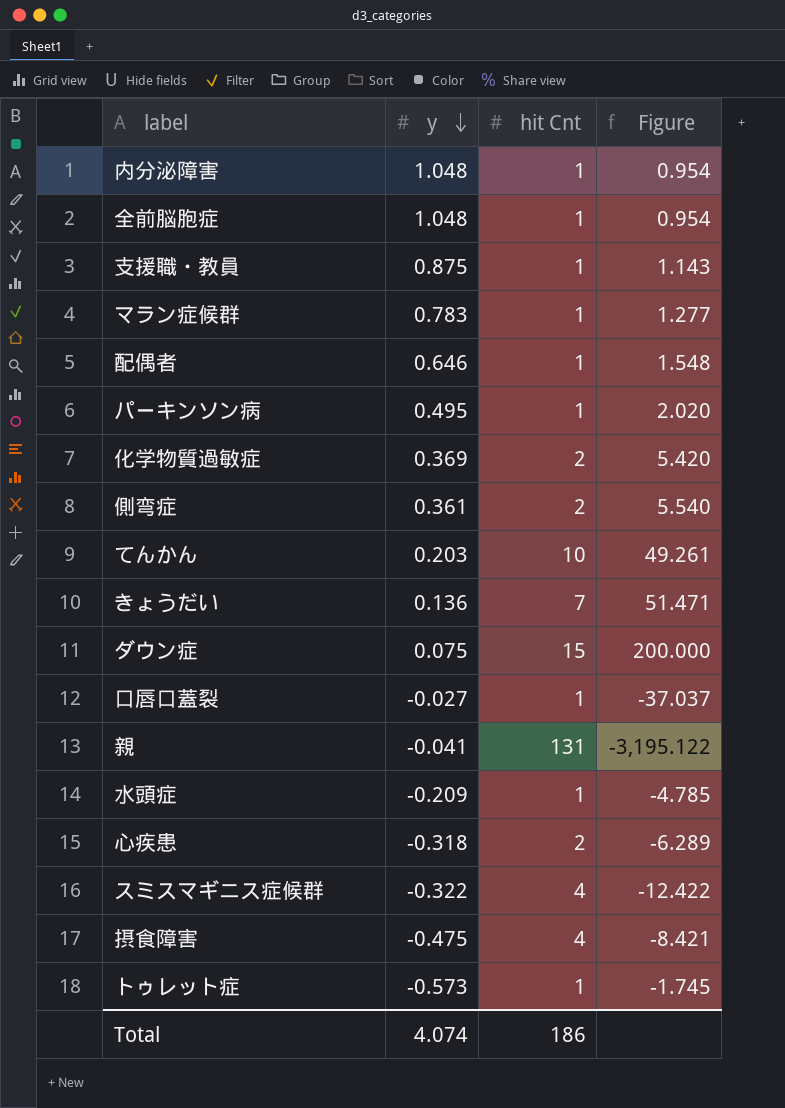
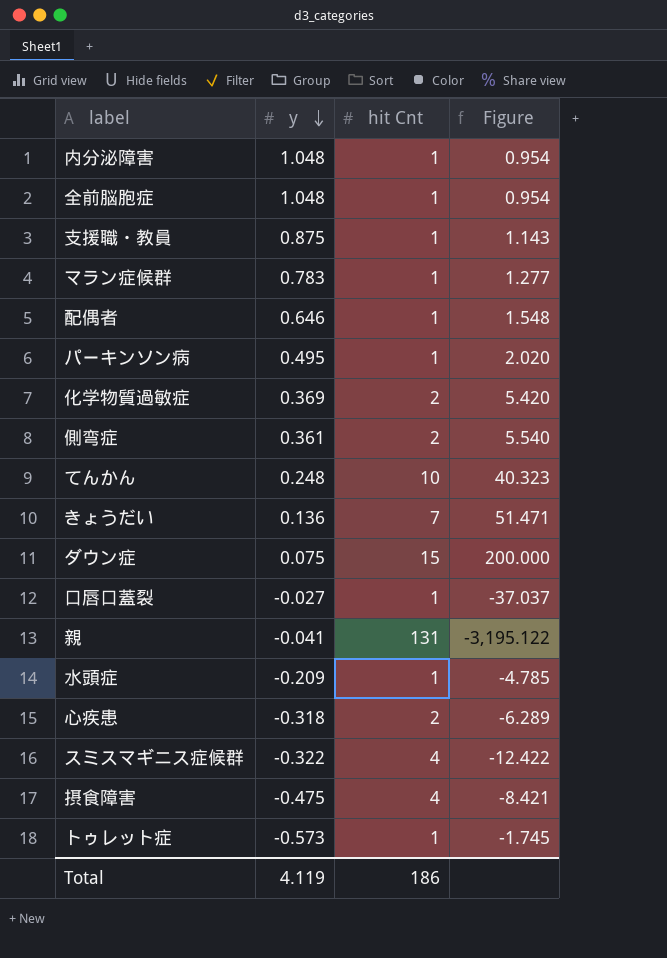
てんかん | y: 0.203 -> 0.248
てんかん | Figure: 49.261 -> 40.323
Total | y: 4.074 -> 4.119

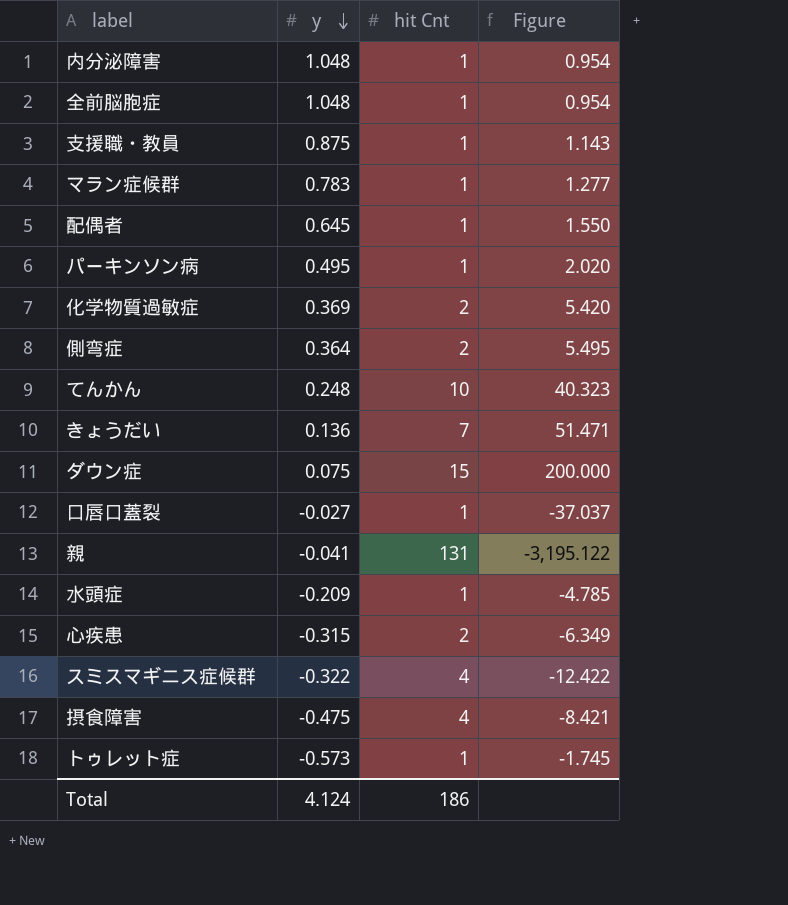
配偶者 | y: 0.646 -> 0.645
配偶者 | Figure: 1.548 -> 1.550
側弯症 | y: 0.361 -> 0.364
側弯症 | Figure: 5.540 -> 5.495
心疾患 | y: -0.318 -> -0.315
心疾患 | Figure: -6.289 -> -6.349
Total | y: 4.119 -> 4.124

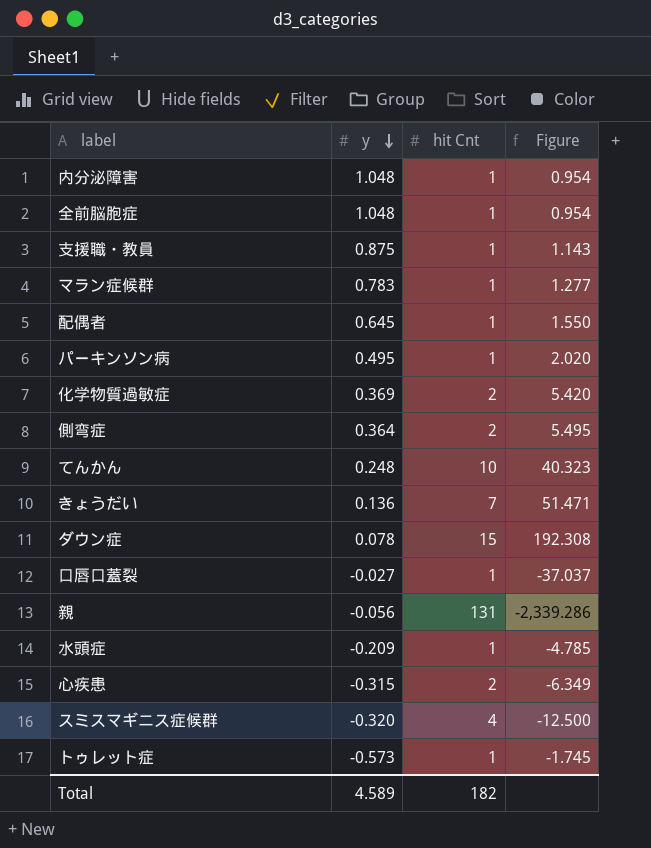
row 摂食障害: -0.475 | 4 | -8.421 -> none
ダウン症 | y: 0.075 -> 0.078
ダウン症 | Figure: 200.000 -> 192.308
親 | y: -0.041 -> -0.056
親 | Figure: -3,195.122 -> -2,339.286
スミスマギニス症候群 | y: -0.322 -> -0.320
スミスマギニス症候群 | Figure: -12.422 -> -12.500
Total | y: 4.124 -> 4.589
Total | hit Cnt: 186 -> 182

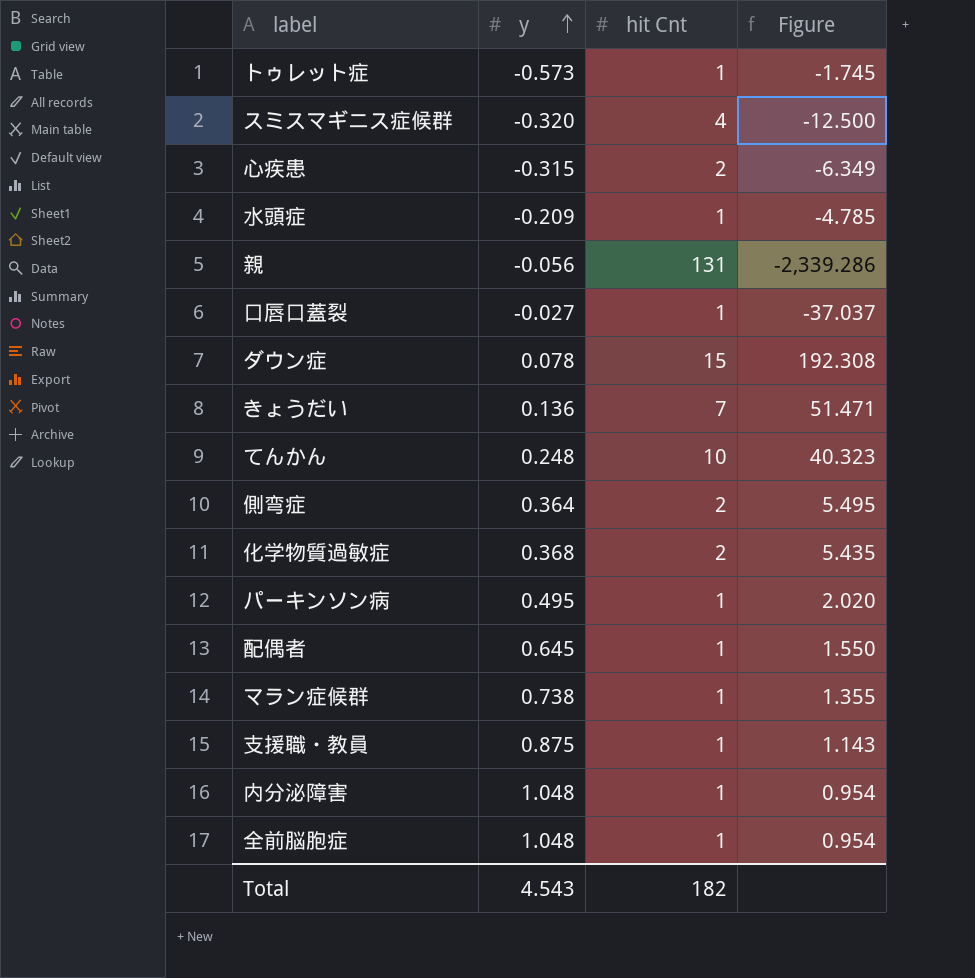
row order: y descending -> y ascending
化学物質過敏症 | y: 0.369 -> 0.368
化学物質過敏症 | Figure: 5.420 -> 5.435
マラン症候群 | y: 0.783 -> 0.738
マラン症候群 | Figure: 1.277 -> 1.355
Total | y: 4.589 -> 4.543

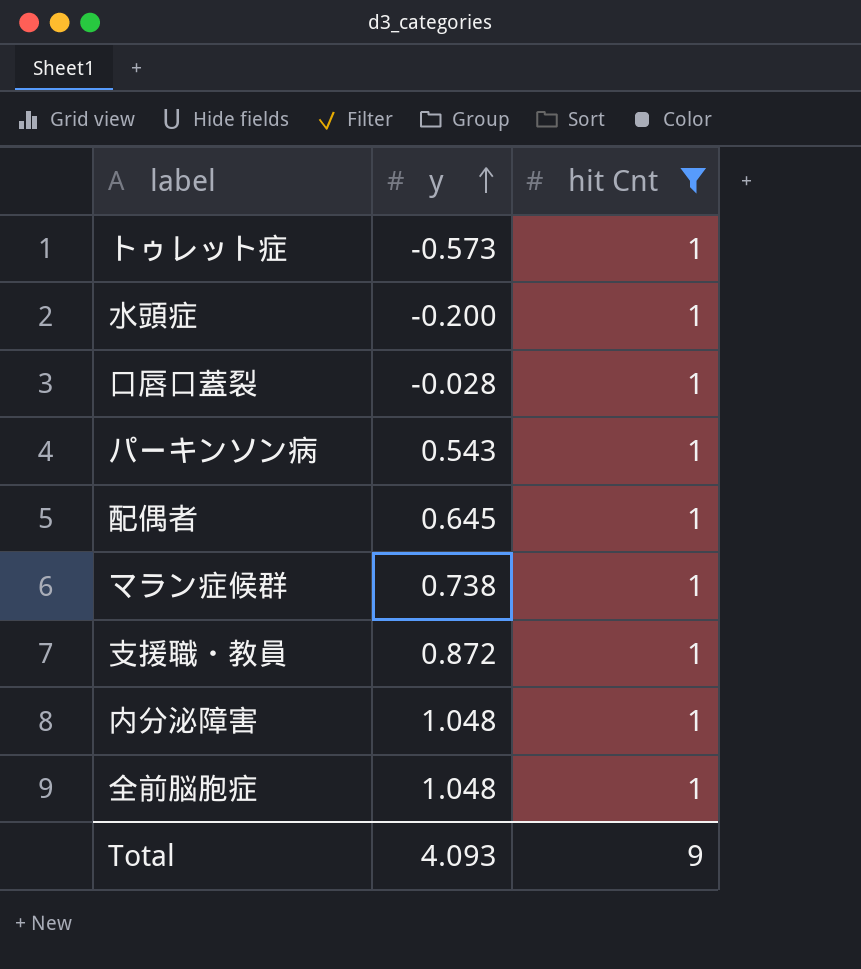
filter: none -> hit Cnt = 1
column Figure | formula: [hit Cnt] / [y] -> none
水頭症 | y: -0.209 -> -0.200
口唇口蓋裂 | y: -0.027 -> -0.028
パーキンソン病 | y: 0.495 -> 0.543
支援職・教員 | y: 0.875 -> 0.872
Total | y: 4.543 -> 4.093
Total | hit Cnt: 182 -> 9

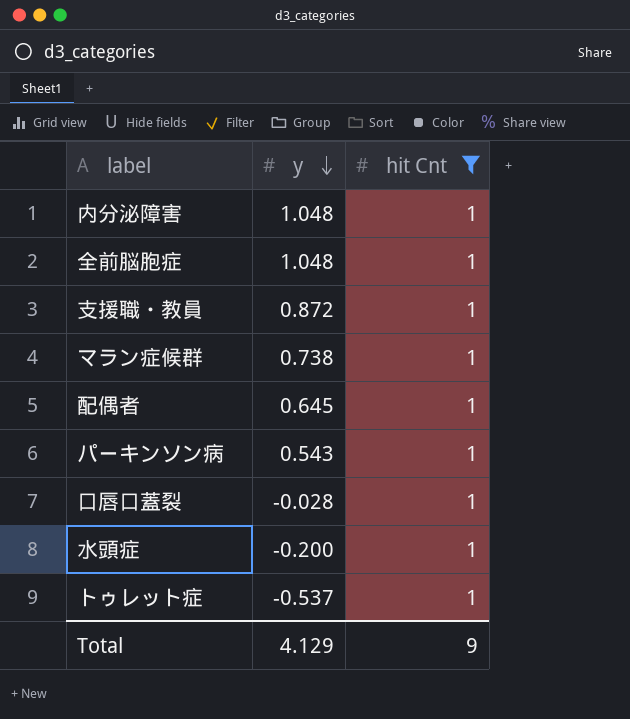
row order: y ascending -> y descending
トゥレット症 | y: -0.573 -> -0.537
Total | y: 4.093 -> 4.129

